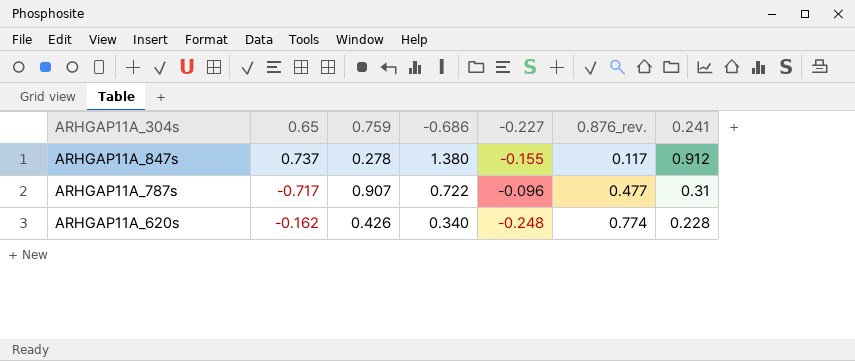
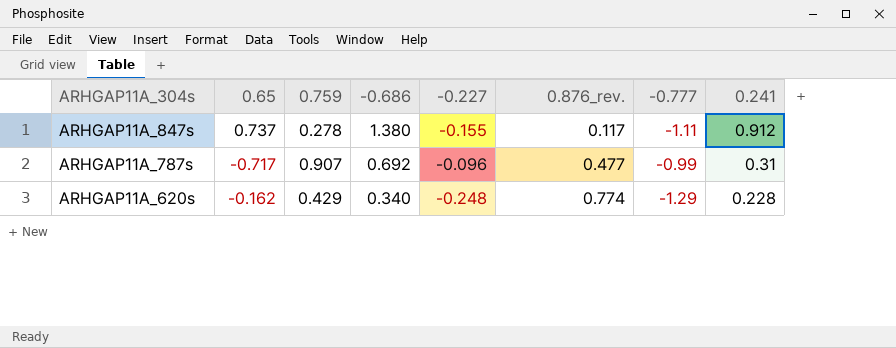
column -0.777 | position: none -> 7
ARHGAP11A_787s | -0.686: 0.722 -> 0.692
ARHGAP11A_620s | 0.759: 0.426 -> 0.429

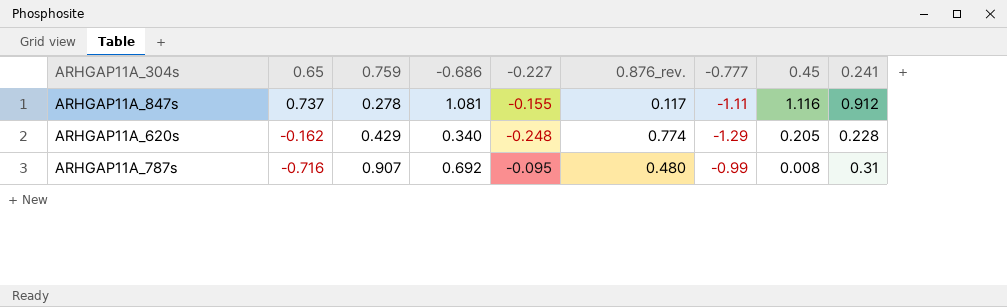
row order: ARHGAP11A_304s descending -> 0.65 descending
column 0.45 | position: none -> 8
ARHGAP11A_847s | -0.686: 1.380 -> 1.081
ARHGAP11A_787s | 0.65: -0.717 -> -0.716
ARHGAP11A_787s | -0.227: -0.096 -> -0.095
ARHGAP11A_787s | 0.876_rev.: 0.477 -> 0.480

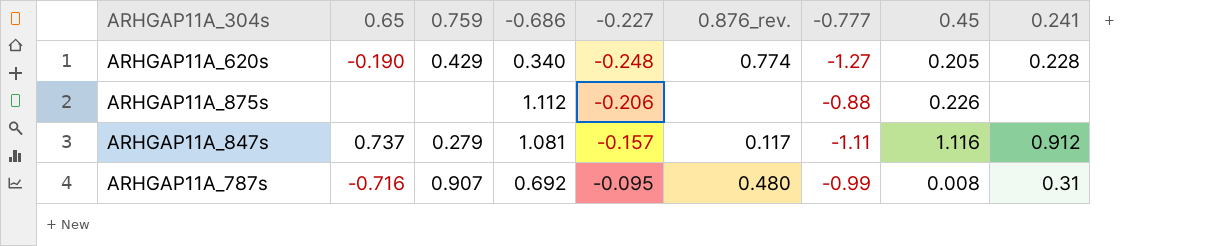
row order: 0.65 descending -> -0.227 ascending
ARHGAP11A_620s | 0.65: -0.162 -> -0.190
ARHGAP11A_620s | -0.777: -1.29 -> -1.27
row ARHGAP11A_875s: none -> none | none | 1.112 | -0.206 | none | -0.88 | 0.226 | none
ARHGAP11A_847s | 0.759: 0.278 -> 0.279
ARHGAP11A_847s | -0.227: -0.155 -> -0.157

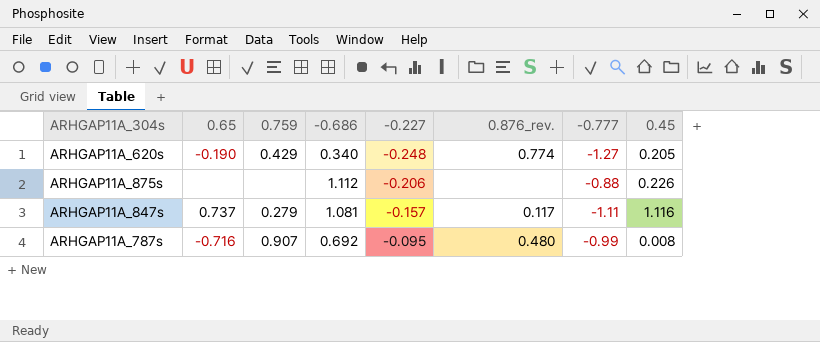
column 0.241 | position: 9 -> none

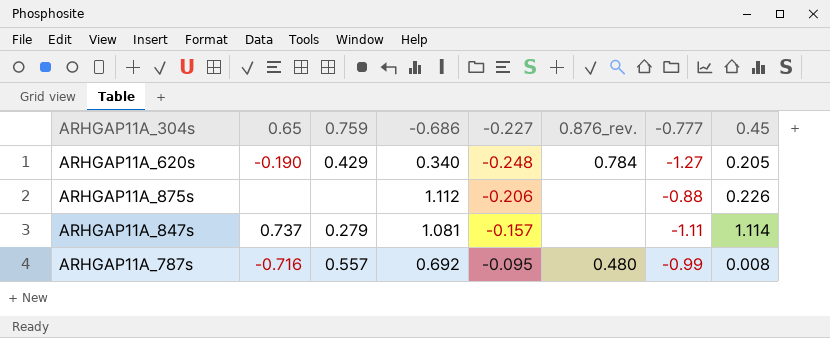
ARHGAP11A_620s | 0.876_rev.: 0.774 -> 0.784
ARHGAP11A_847s | 0.876_rev.: 0.117 -> none
ARHGAP11A_847s | 0.45: 1.116 -> 1.114
ARHGAP11A_787s | 0.759: 0.907 -> 0.557

